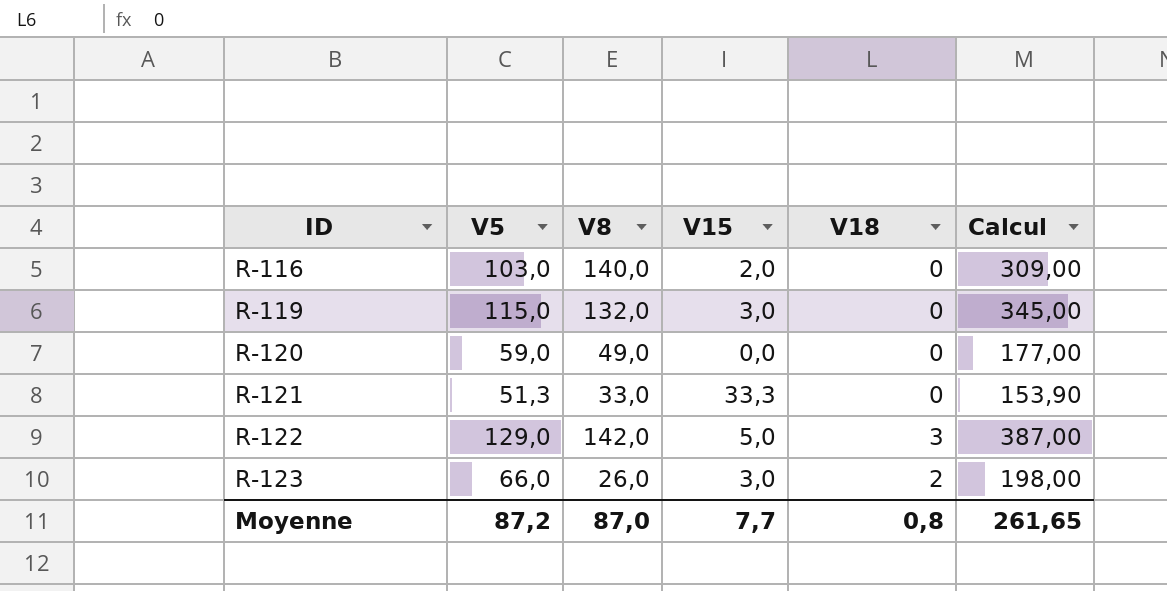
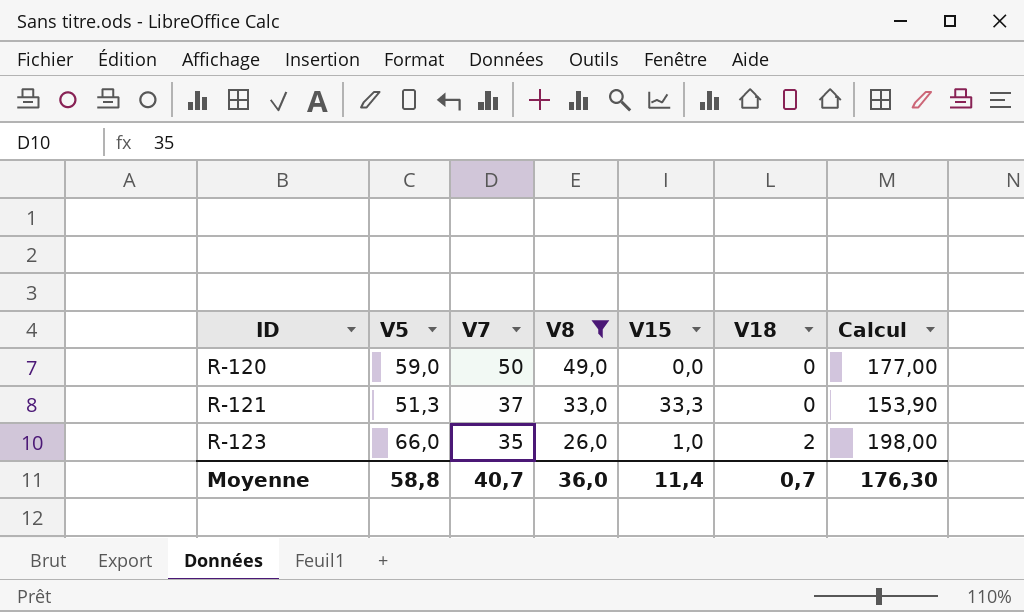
filter: none -> V8 <= 49,0
column V7 | position: none -> 3
R-123 | V15: 3,0 -> 1,0
Moyenne | V5: 87,2 -> 58,8
Moyenne | V8: 87,0 -> 36,0
Moyenne | V15: 7,7 -> 11,4
Moyenne | V18: 0,8 -> 0,7
Moyenne | Calcul: 261,65 -> 176,30

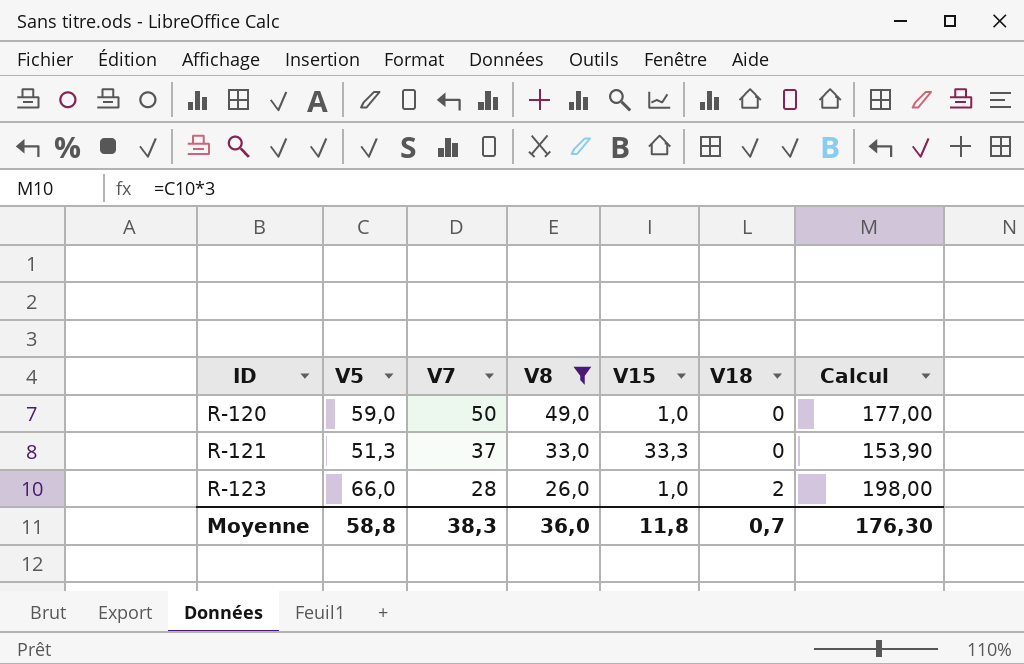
R-120 | V15: 0,0 -> 1,0
R-123 | V7: 35 -> 28
Moyenne | V7: 40,7 -> 38,3
Moyenne | V15: 11,4 -> 11,8

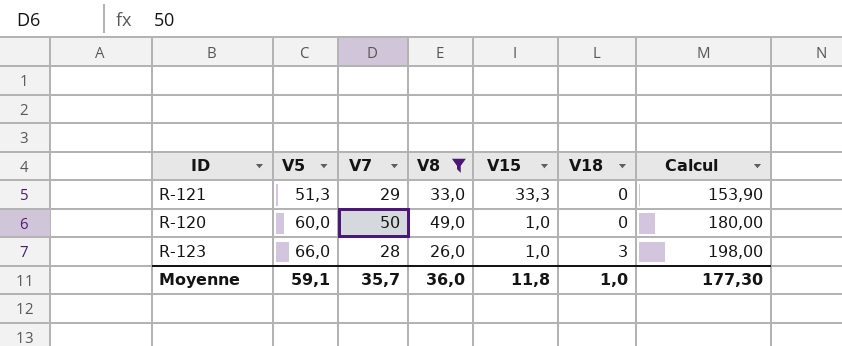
row order: ID ascending -> V5 ascending
R-121 | V7: 37 -> 29
R-120 | V5: 59,0 -> 60,0
R-120 | Calcul: 177,00 -> 180,00
R-123 | V18: 2 -> 3
Moyenne | V5: 58,8 -> 59,1
Moyenne | V7: 38,3 -> 35,7
Moyenne | V18: 0,7 -> 1,0
Moyenne | Calcul: 176,30 -> 177,30

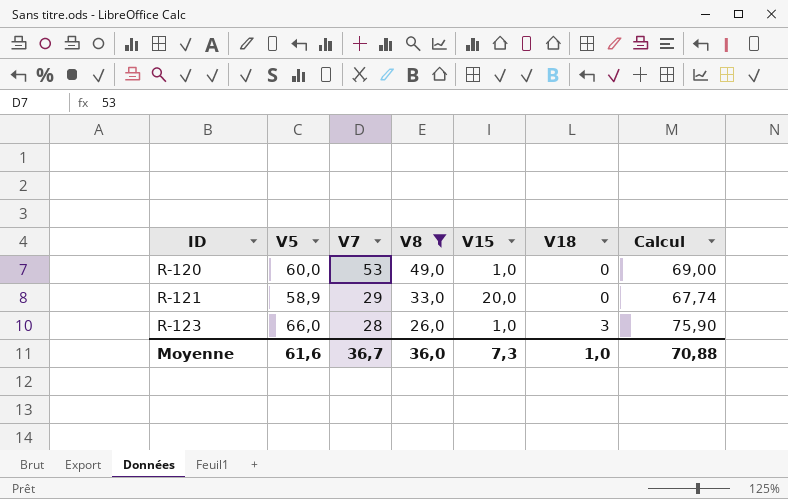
row order: V5 ascending -> ID ascending
column Calcul | formula: [V5] * 3 -> [V5] * 1,15
R-120 | V7: 50 -> 53
R-121 | V5: 51,3 -> 58,9
R-121 | V15: 33,3 -> 20,0
Moyenne | V5: 59,1 -> 61,6
Moyenne | V7: 35,7 -> 36,7
Moyenne | V15: 11,8 -> 7,3
Moyenne | Calcul: 177,30 -> 70,88

